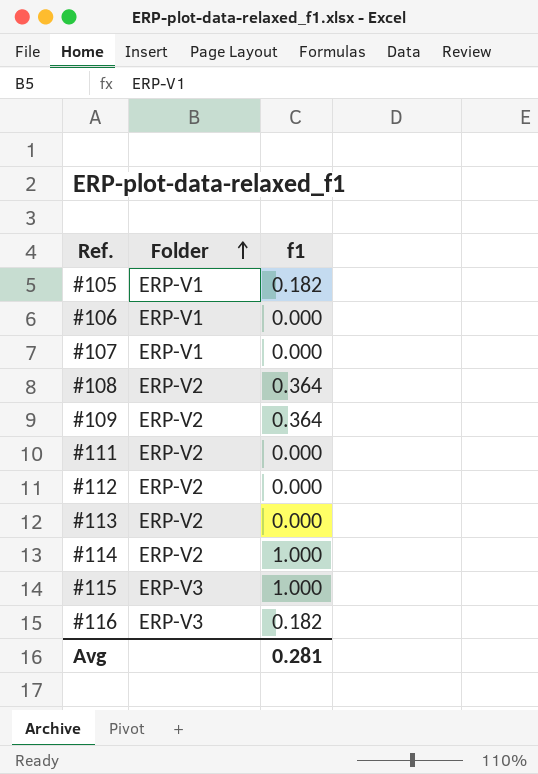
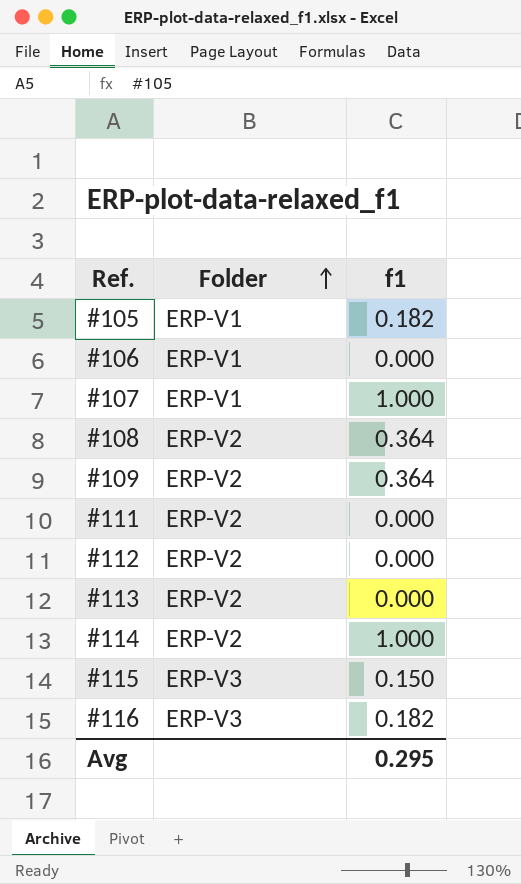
#107 | f1: 0.000 -> 1.000
#115 | f1: 1.000 -> 0.150
Avg | f1: 0.281 -> 0.295

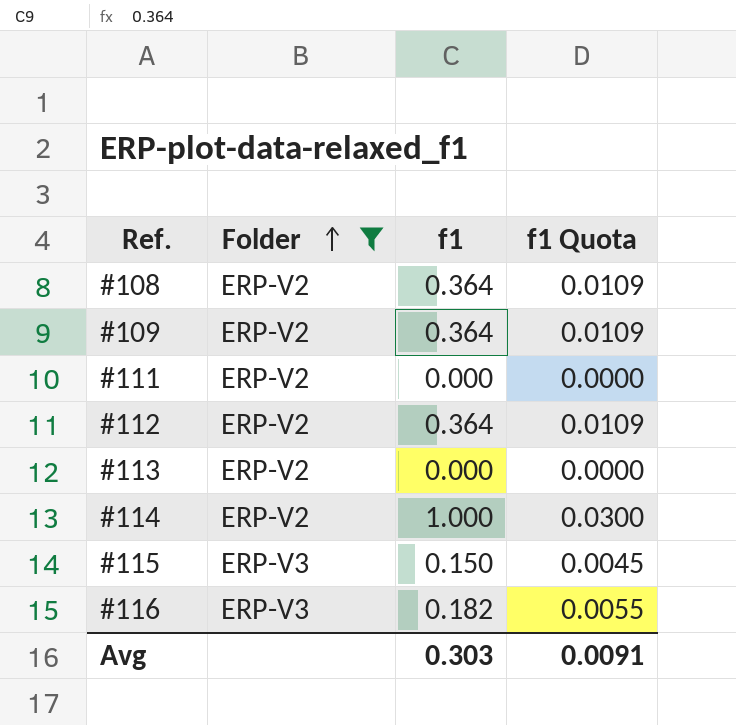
filter: none -> Folder != ERP-V1
column f1 Quota | formula: none -> [f1] * 0.03
#112 | f1: 0.000 -> 0.364
Avg | f1: 0.295 -> 0.303

